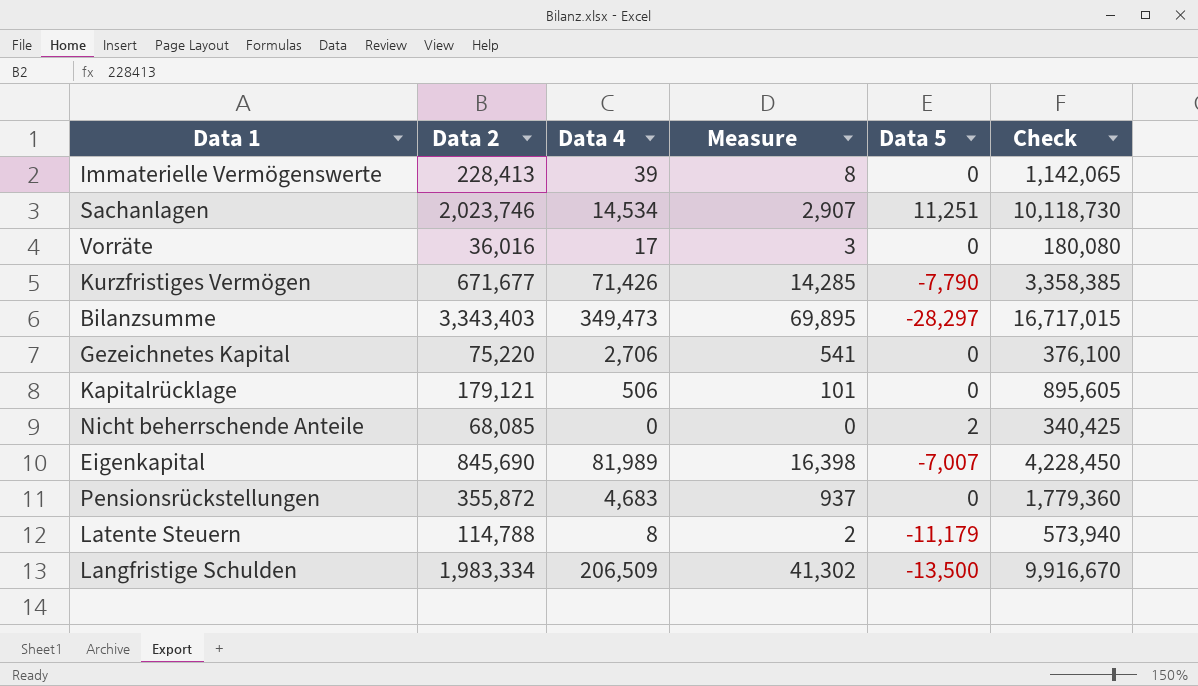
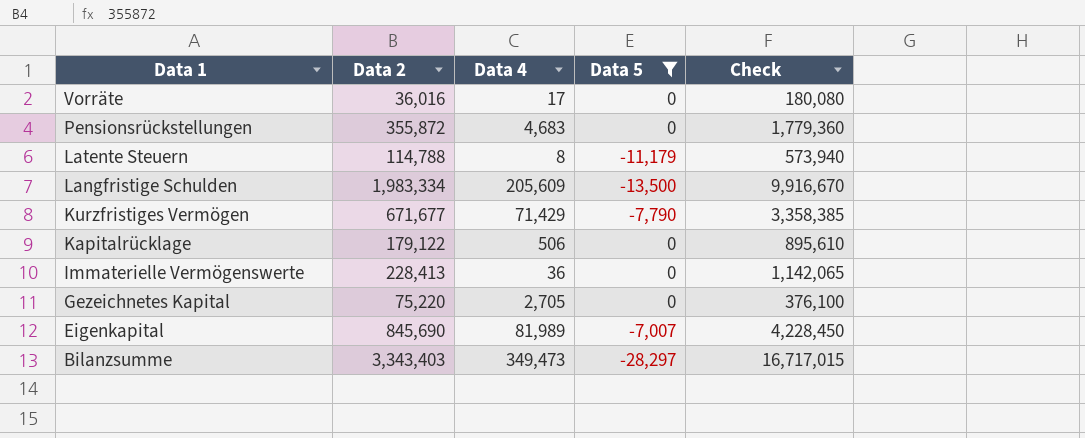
filter: none -> Data 5 <= 0
row order: none -> Data 1 descending
column Measure | formula: [Data 4] * 0.2 -> none
Langfristige Schulden | Data 4: 206,509 -> 205,609
Kurzfristiges Vermögen | Data 4: 71,426 -> 71,429
Kapitalrücklage | Data 2: 179,121 -> 179,122
Kapitalrücklage | Check: 895,605 -> 895,610
Immaterielle Vermögenswerte | Data 4: 39 -> 36
Gezeichnetes Kapital | Data 4: 2,706 -> 2,705

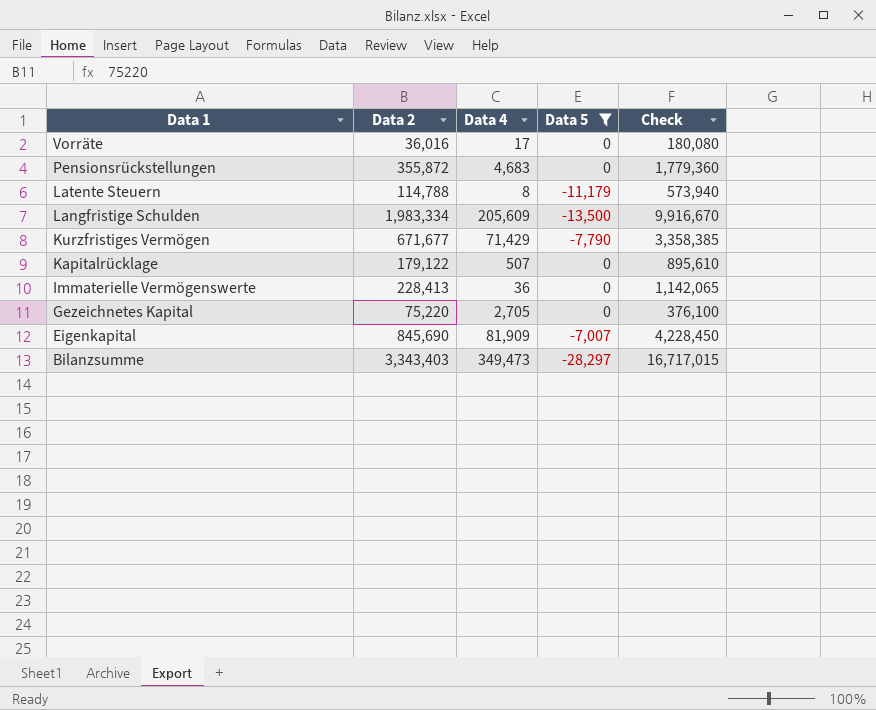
Kapitalrücklage | Data 4: 506 -> 507
Eigenkapital | Data 4: 81,989 -> 81,909

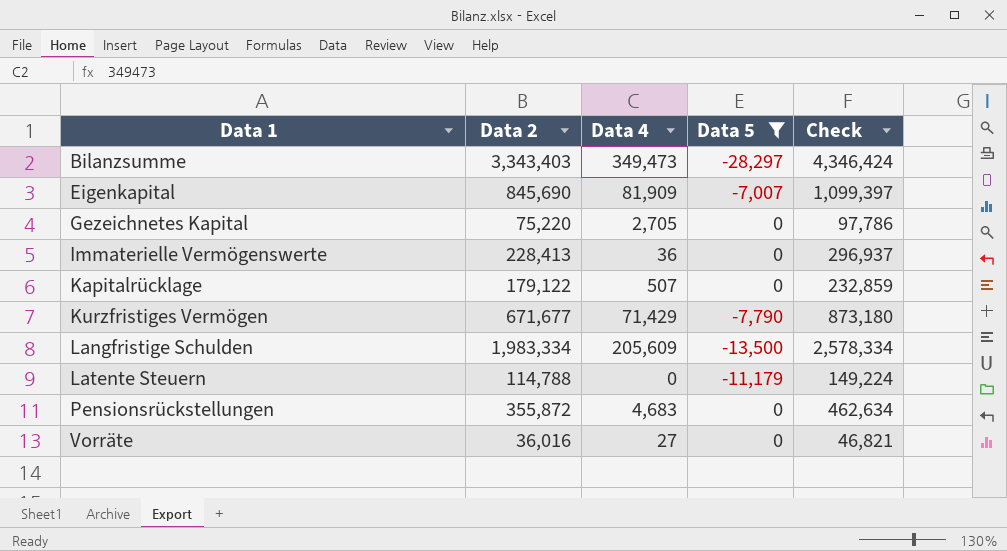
row order: Data 1 descending -> Data 1 ascending
column Check | formula: [Data 2] * 5 -> [Data 2] * 1.3
Latente Steuern | Data 4: 8 -> 0
Vorräte | Data 4: 17 -> 27

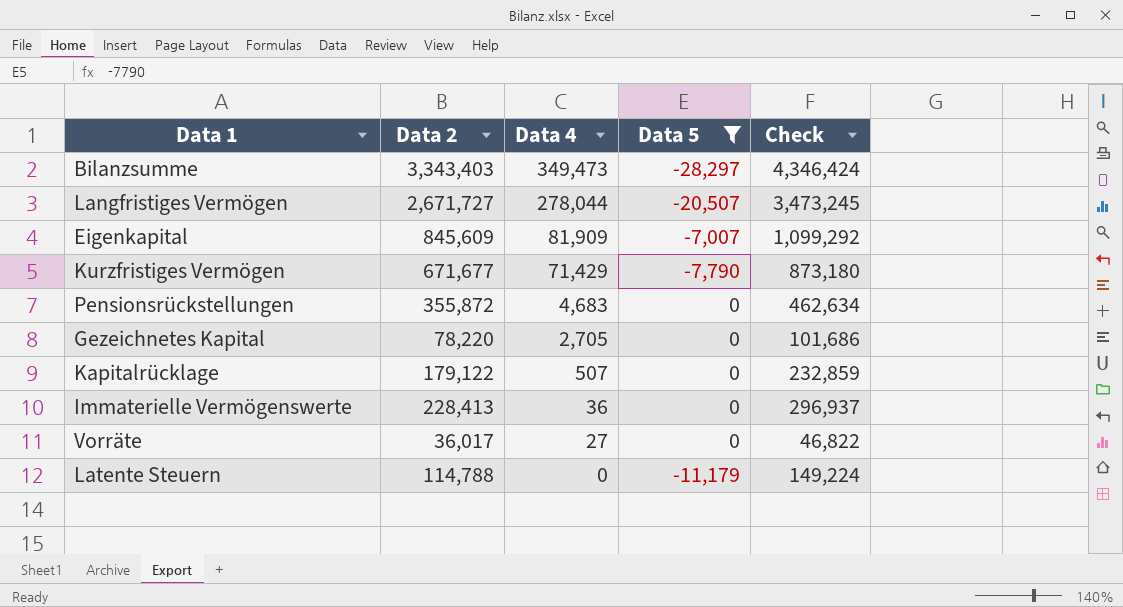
row order: Data 1 ascending -> Data 4 descending
row Langfristige Schulden: 1,983,334 | 205,609 | -13,500 | 2,578,334 -> none
row Langfristiges Vermögen: none -> 2,671,727 | 278,044 | -20,507 | 3,473,245
Eigenkapital | Data 2: 845,690 -> 845,609
Eigenkapital | Check: 1,099,397 -> 1,099,292
Gezeichnetes Kapital | Data 2: 75,220 -> 78,220
Gezeichnetes Kapital | Check: 97,786 -> 101,686
Vorräte | Data 2: 36,016 -> 36,017
Vorräte | Check: 46,821 -> 46,822

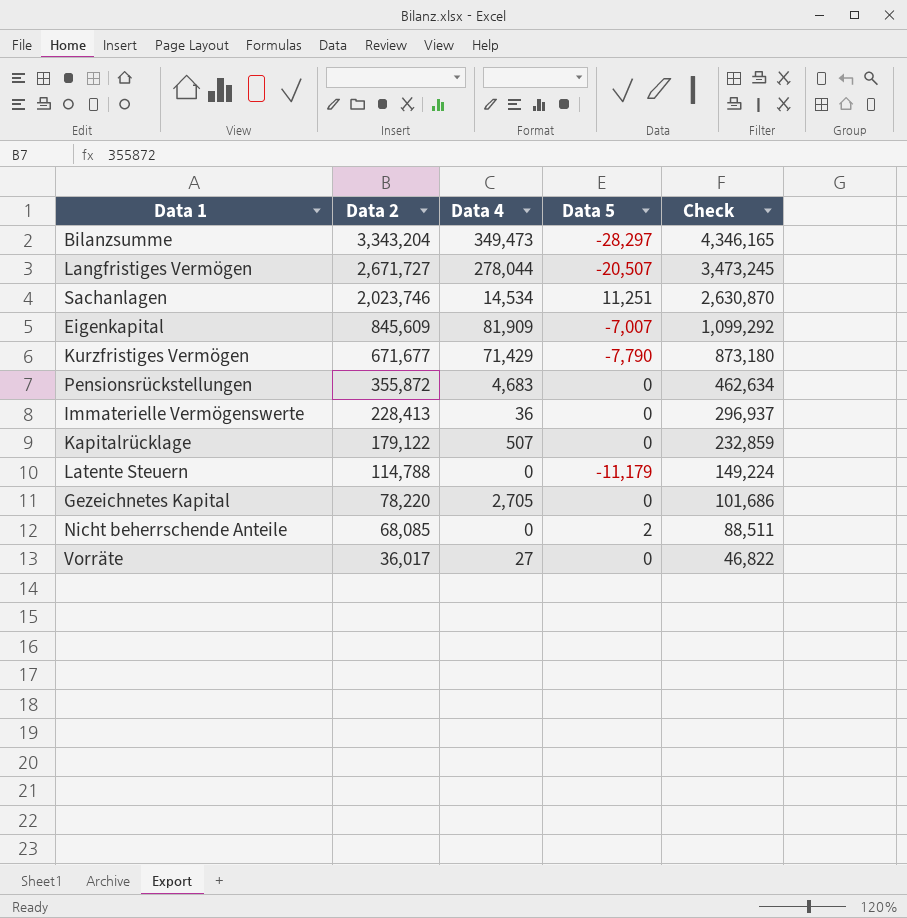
filter: Data 5 <= 0 -> none
row order: Data 4 descending -> Data 2 descending
Bilanzsumme | Data 2: 3,343,403 -> 3,343,204
Bilanzsumme | Check: 4,346,424 -> 4,346,165

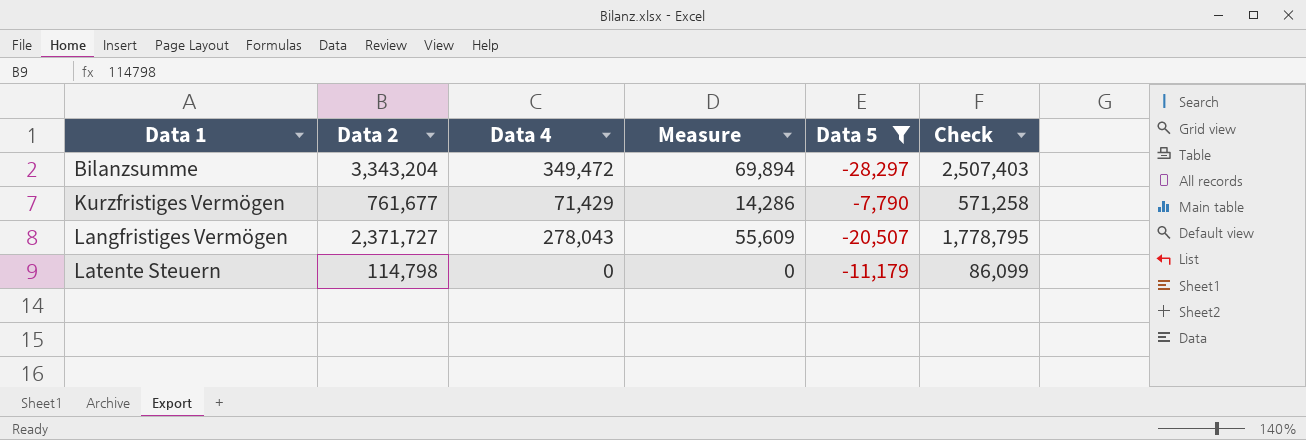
filter: none -> Data 5 <= -7,790
row order: Data 2 descending -> Data 1 ascending
column Measure | formula: none -> [Data 4] * 0.2
column Check | formula: [Data 2] * 1.3 -> [Data 2] * 0.75
Bilanzsumme | Data 4: 349,473 -> 349,472
Kurzfristiges Vermögen | Data 2: 671,677 -> 761,677
Langfristiges Vermögen | Data 2: 2,671,727 -> 2,371,727
Langfristiges Vermögen | Data 4: 278,044 -> 278,043
Latente Steuern | Data 2: 114,788 -> 114,798

